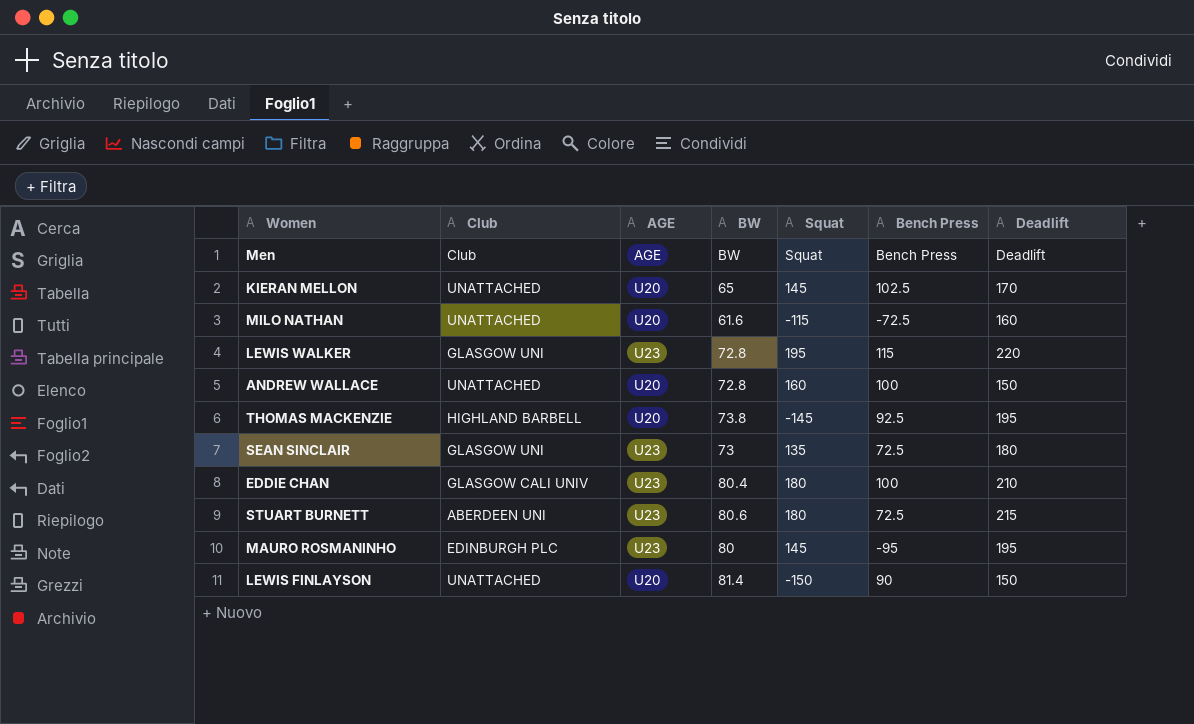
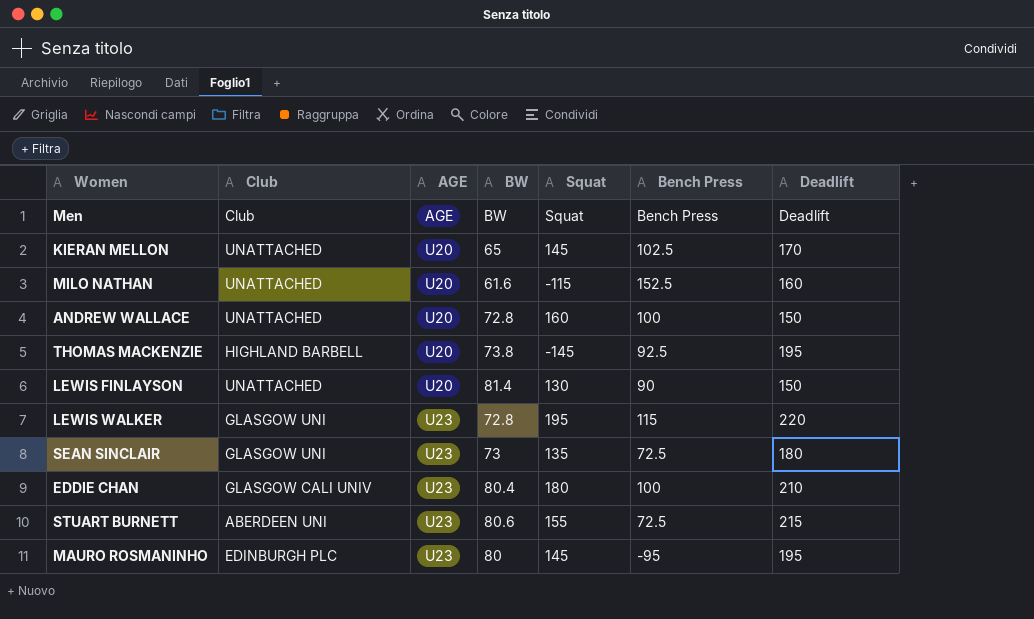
row order: none -> AGE ascending
MILO NATHAN | Bench Press: -72.5 -> 152.5
LEWIS FINLAYSON | Squat: -150 -> 130
STUART BURNETT | Squat: 180 -> 155

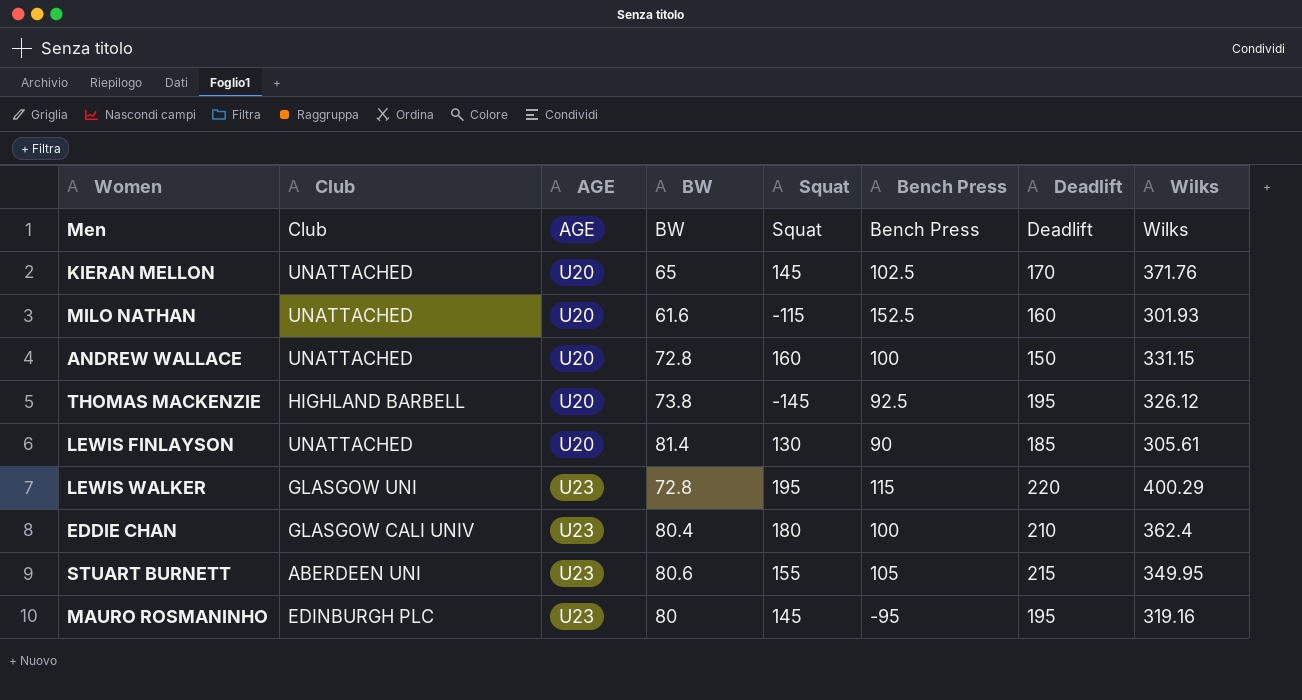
column Wilks | position: none -> 8
row SEAN SINCLAIR: GLASGOW UNI | U23 | 73 | 135 | 72.5 | 180 -> none
LEWIS FINLAYSON | Deadlift: 150 -> 185
STUART BURNETT | Bench Press: 72.5 -> 105

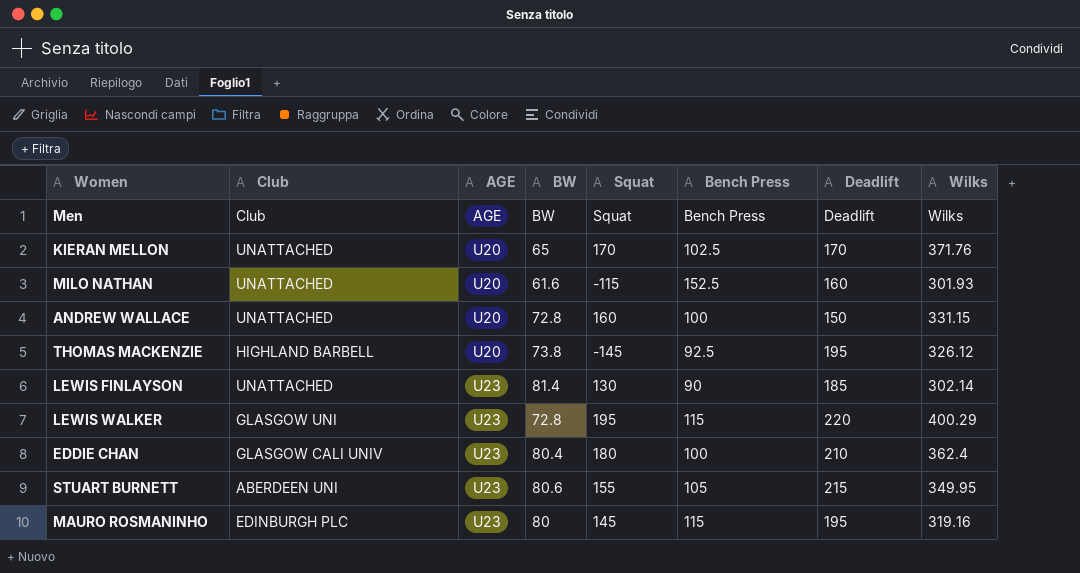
KIERAN MELLON | Squat: 145 -> 170
LEWIS FINLAYSON | AGE: U20 -> U23
LEWIS FINLAYSON | Wilks: 305.61 -> 302.14
MAURO ROSMANINHO | Bench Press: -95 -> 115

